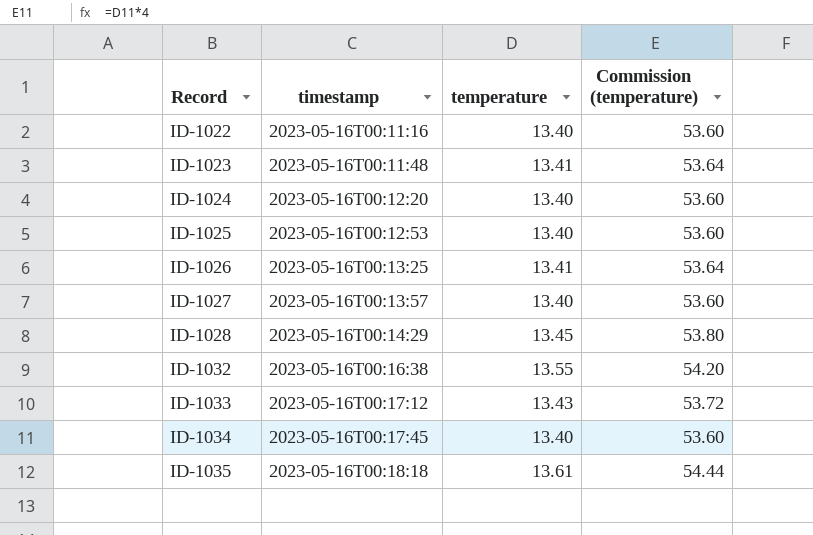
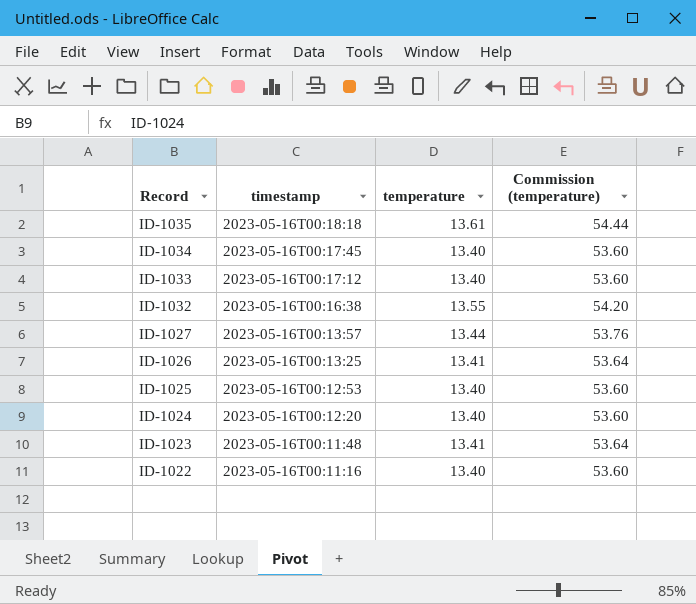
row order: Record ascending -> Record descending
row ID-1028: 2023-05-16T00:14:29 | 13.45 | 53.80 -> none
ID-1033 | temperature: 13.43 -> 13.40
ID-1033 | Commission (temperature): 53.72 -> 53.60
ID-1027 | temperature: 13.40 -> 13.44
ID-1027 | Commission (temperature): 53.60 -> 53.76

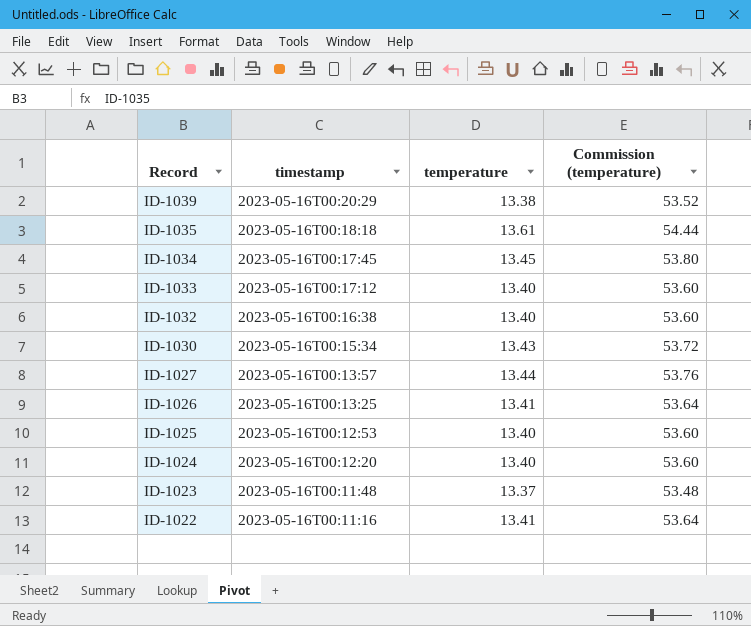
row ID-1039: none -> 2023-05-16T00:20:29 | 13.38 | 53.52
ID-1034 | temperature: 13.40 -> 13.45
ID-1034 | Commission (temperature): 53.60 -> 53.80
ID-1032 | temperature: 13.55 -> 13.40
ID-1032 | Commission (temperature): 54.20 -> 53.60
row ID-1030: none -> 2023-05-16T00:15:34 | 13.43 | 53.72
ID-1023 | temperature: 13.41 -> 13.37
ID-1023 | Commission (temperature): 53.64 -> 53.48
ID-1022 | temperature: 13.40 -> 13.41
ID-1022 | Commission (temperature): 53.60 -> 53.64

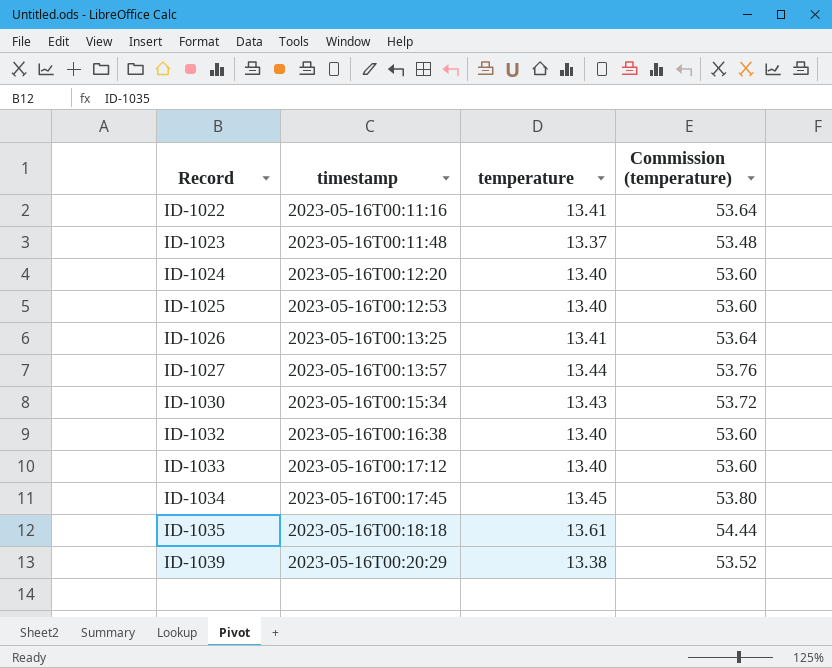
row order: Record descending -> Record ascending

